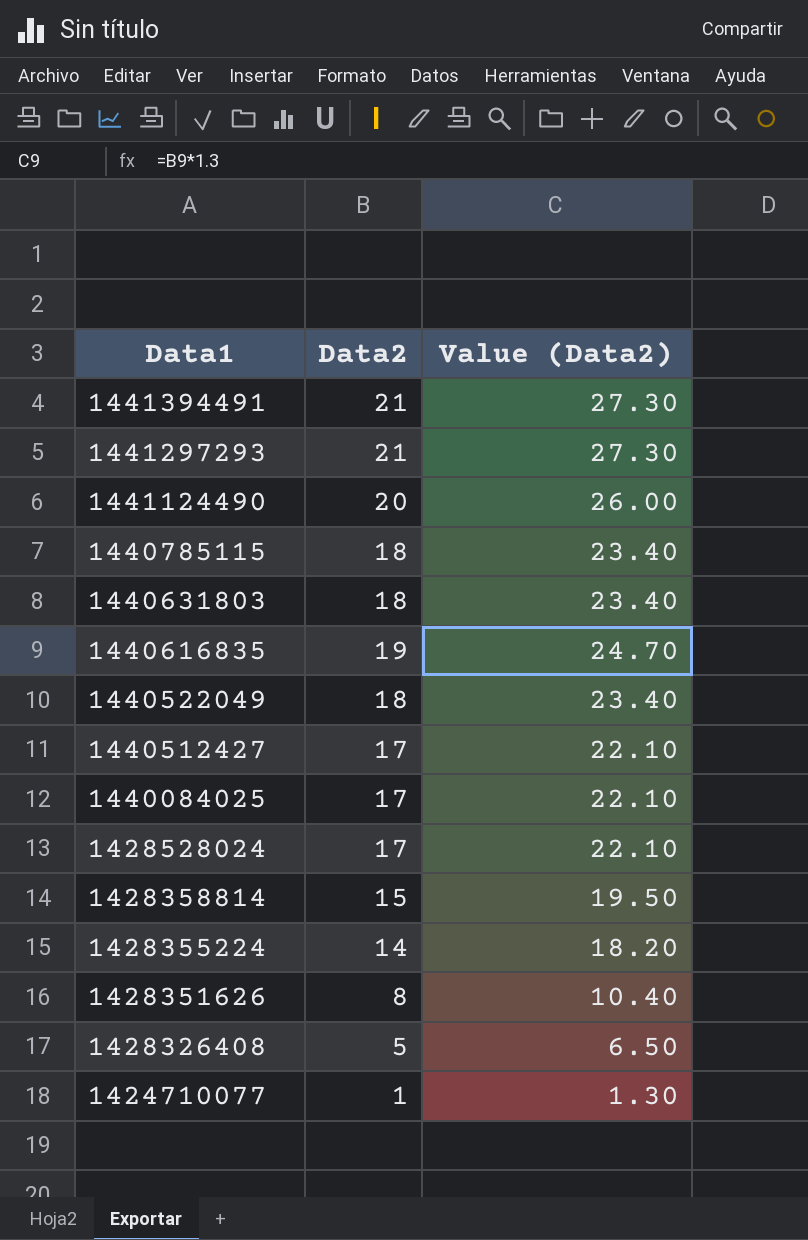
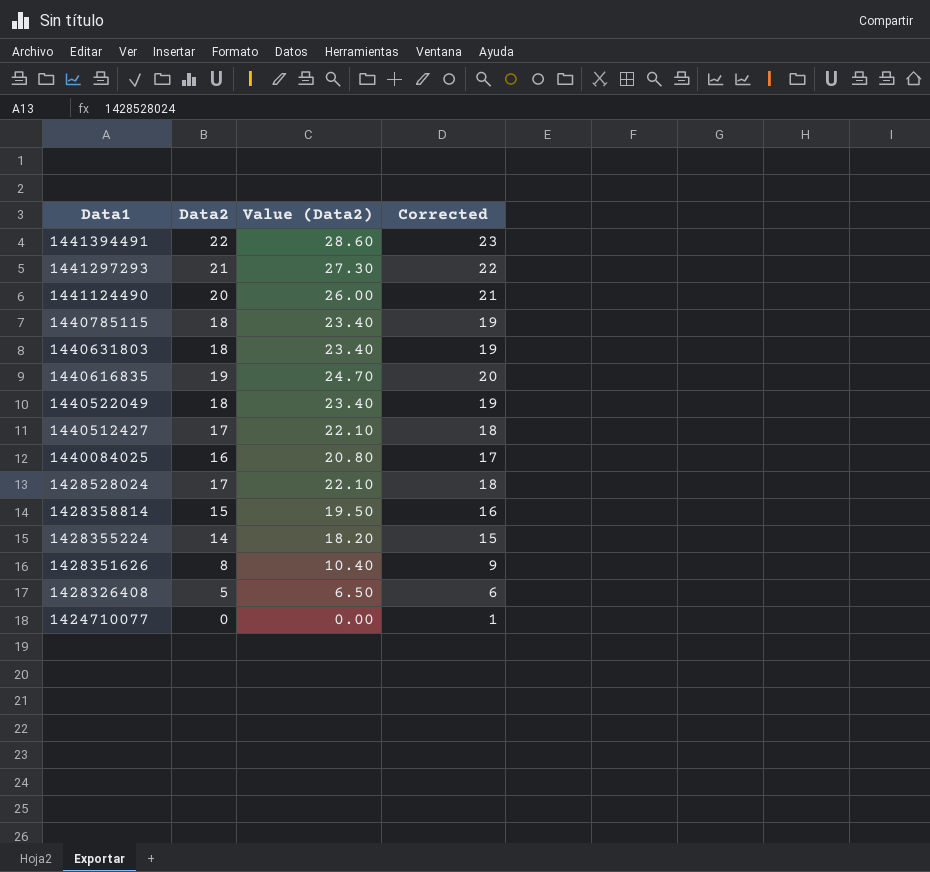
column Corrected | formula: none -> [Data2] + 1
1441394491 | Data2: 21 -> 22
1441394491 | Value (Data2): 27.30 -> 28.60
1440084025 | Data2: 17 -> 16
1440084025 | Value (Data2): 22.10 -> 20.80
1424710077 | Data2: 1 -> 0
1424710077 | Value (Data2): 1.30 -> 0.00

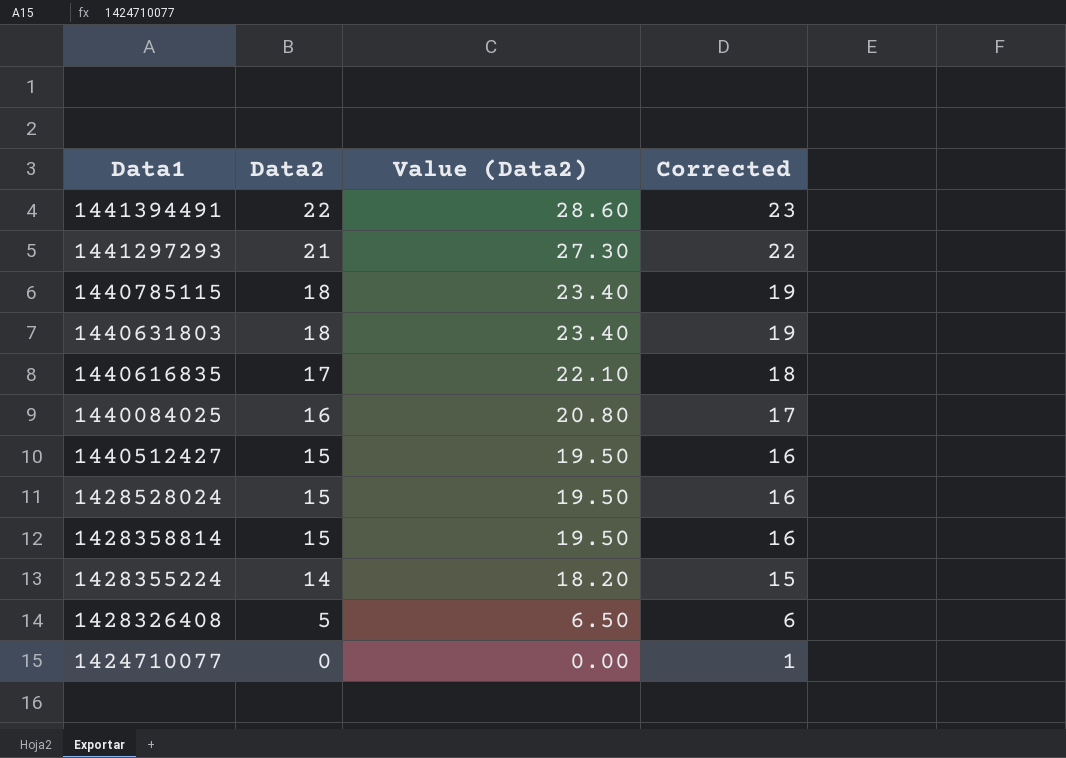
row order: Data1 descending -> Data2 descending
row 1441124490: 20 | 26.00 | 21 -> none
row 1440522049: 18 | 23.40 | 19 -> none
row 1428351626: 8 | 10.40 | 9 -> none
1440616835 | Data2: 19 -> 17
1440616835 | Value (Data2): 24.70 -> 22.10
1440616835 | Corrected: 20 -> 18
1440512427 | Data2: 17 -> 15
1440512427 | Value (Data2): 22.10 -> 19.50
1440512427 | Corrected: 18 -> 16
1428528024 | Data2: 17 -> 15
1428528024 | Value (Data2): 22.10 -> 19.50
1428528024 | Corrected: 18 -> 16

